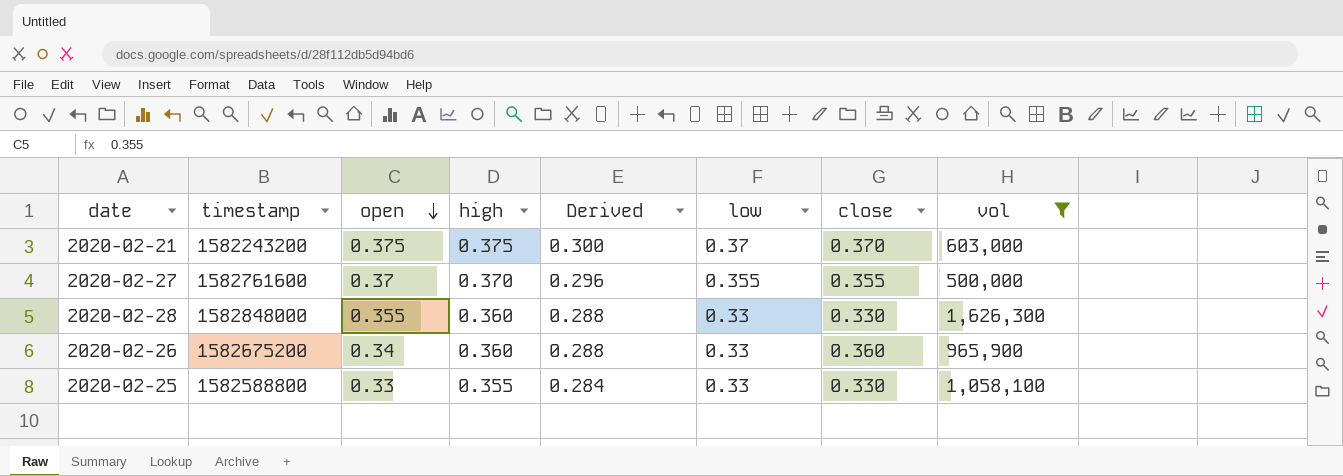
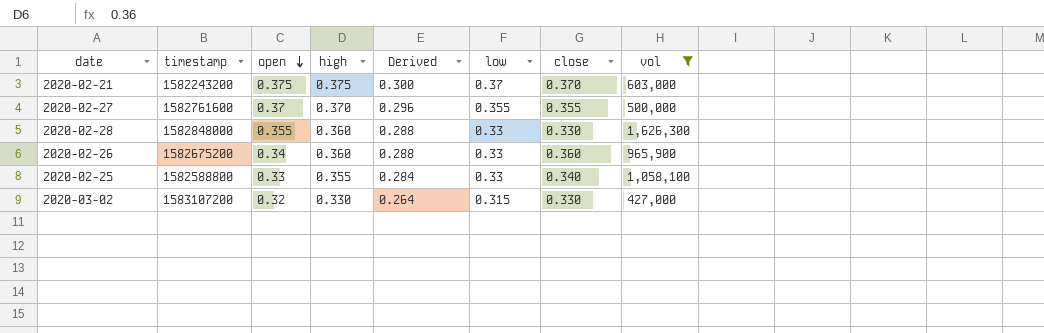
2020-02-25 | close: 0.330 -> 0.340
row 2020-03-02: none -> 1583107200 | 0.32 | 0.330 | 0.264 | 0.315 | 0.330 | 427,000

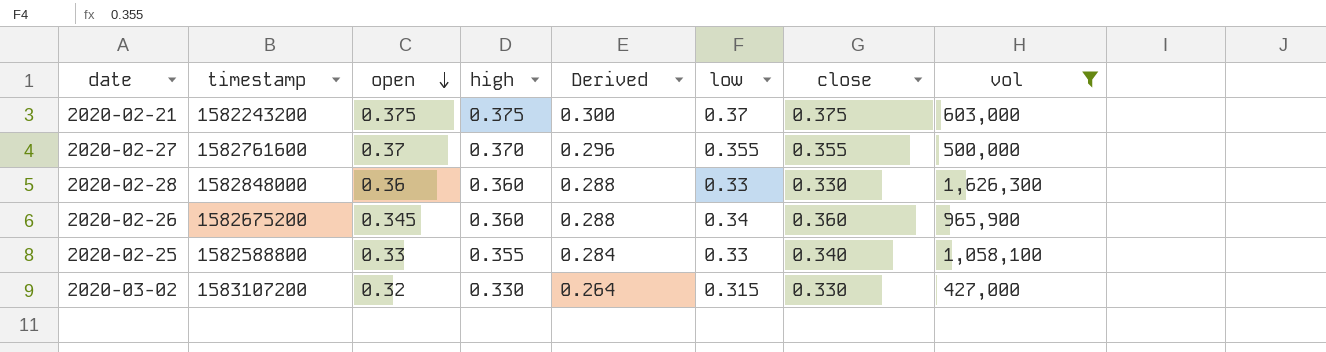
2020-02-21 | close: 0.370 -> 0.375
2020-02-28 | open: 0.355 -> 0.36
2020-02-26 | open: 0.34 -> 0.345
2020-02-26 | low: 0.33 -> 0.34

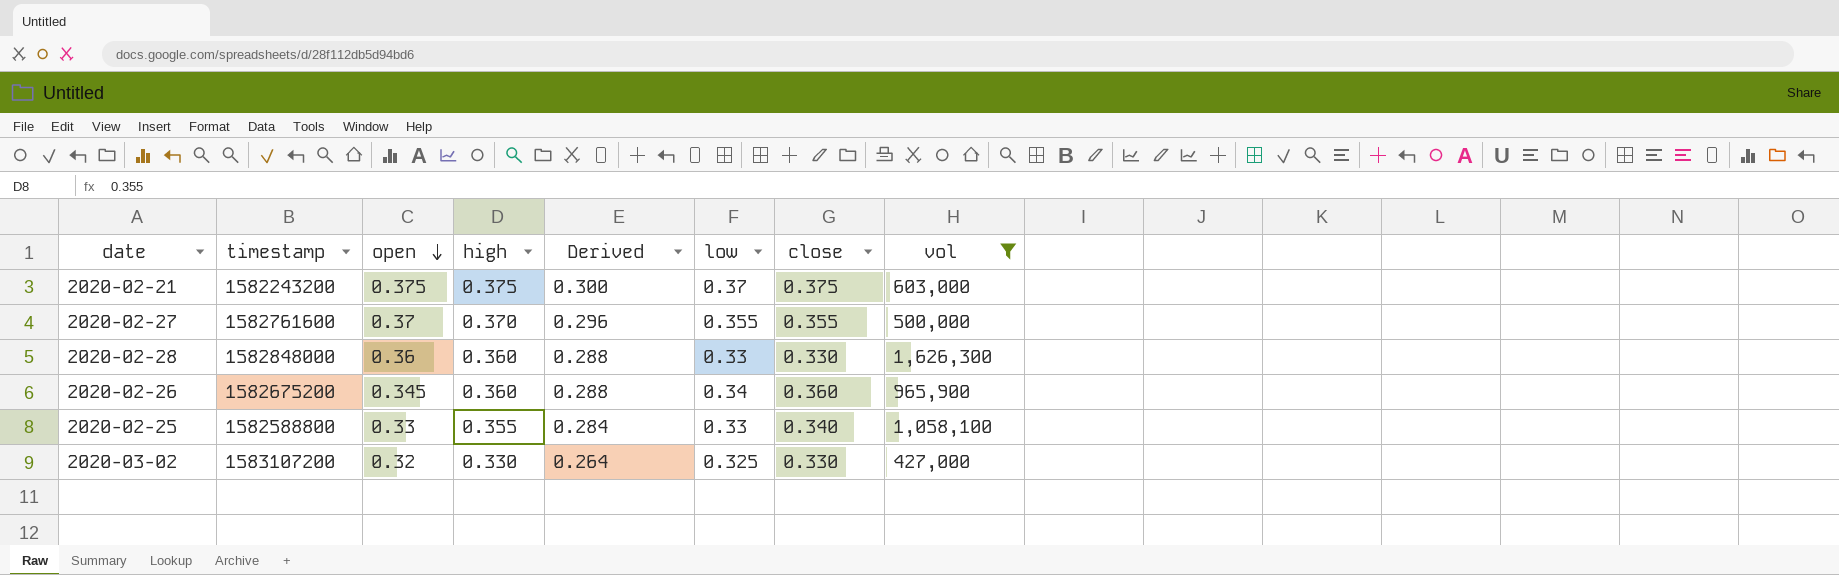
2020-03-02 | low: 0.315 -> 0.325

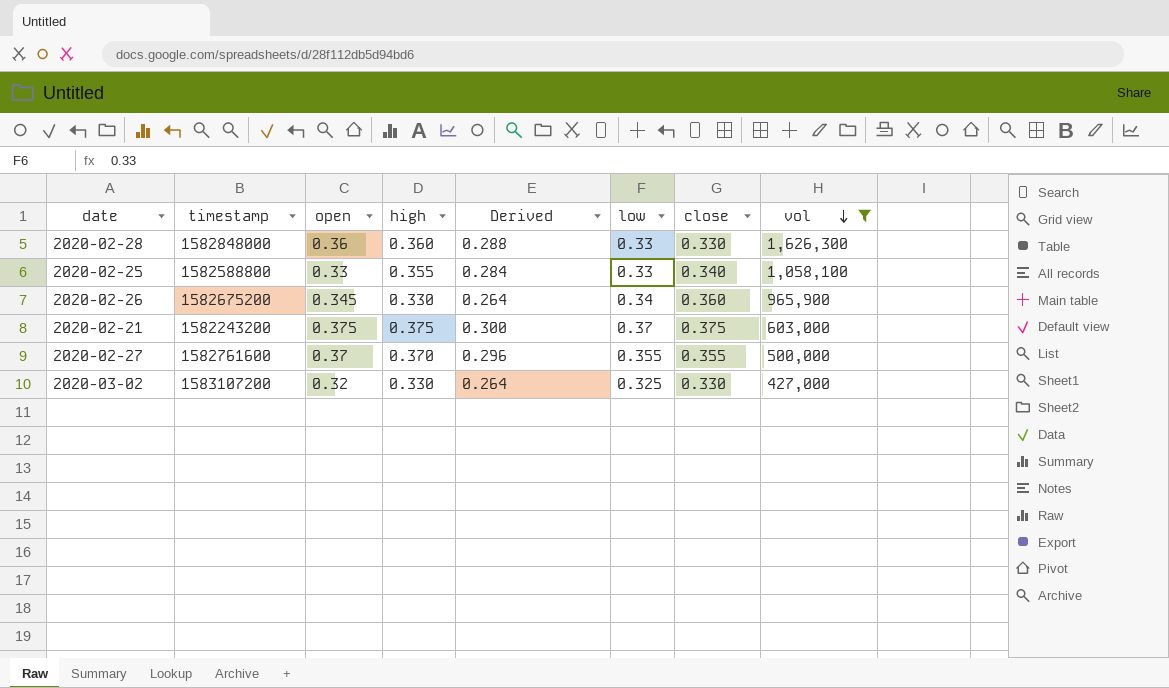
row order: open descending -> vol descending
2020-02-26 | high: 0.360 -> 0.330
2020-02-26 | Derived: 0.288 -> 0.264

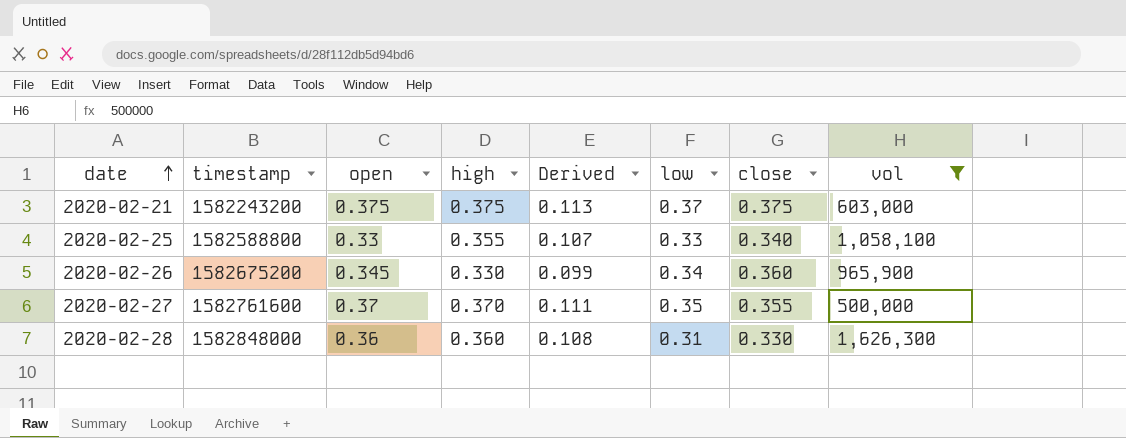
row order: vol descending -> date ascending
column Derived | formula: [high] * 0.8 -> [high] * 0.3
row 2020-03-02: 1583107200 | 0.32 | 0.330 | 0.264 | 0.325 | 0.330 | 427,000 -> none
2020-02-27 | low: 0.355 -> 0.35
2020-02-28 | low: 0.33 -> 0.31

